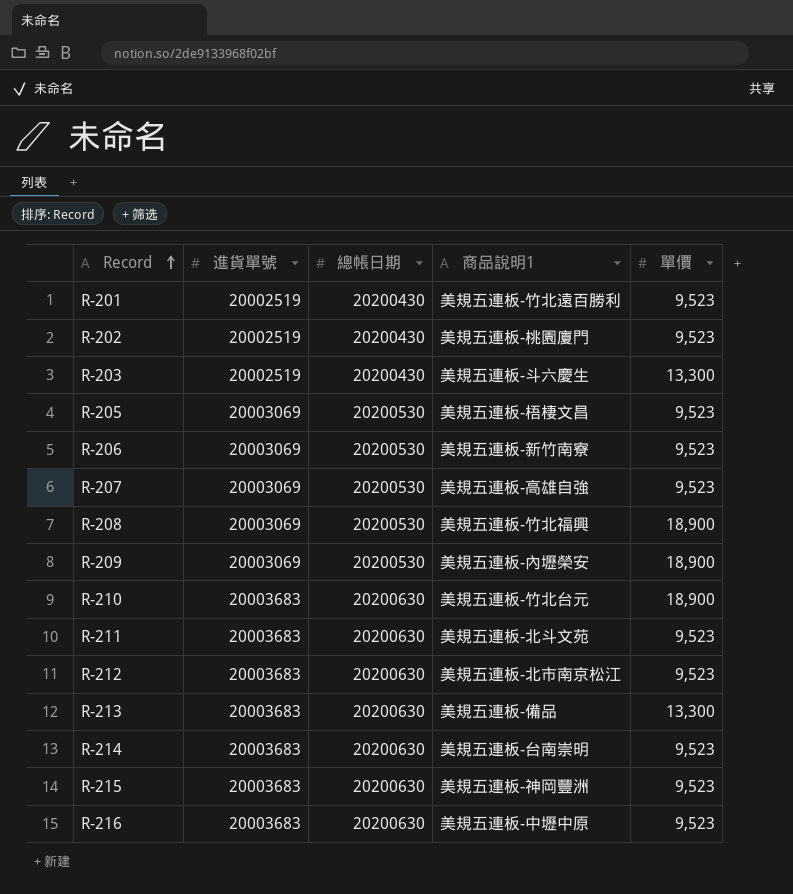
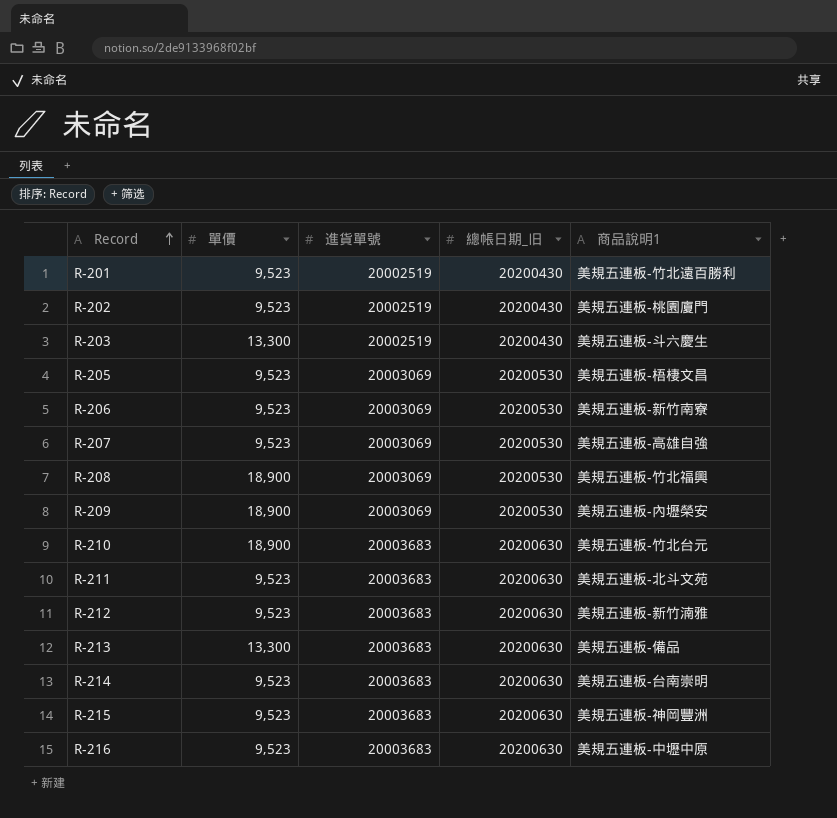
column 單價 | position: 5 -> 2
column name: 總帳日期 -> 總帳日期_旧
R-212 | 商品說明1: 美規五連板-北市南京松江 -> 美規五連板-新竹湳雅

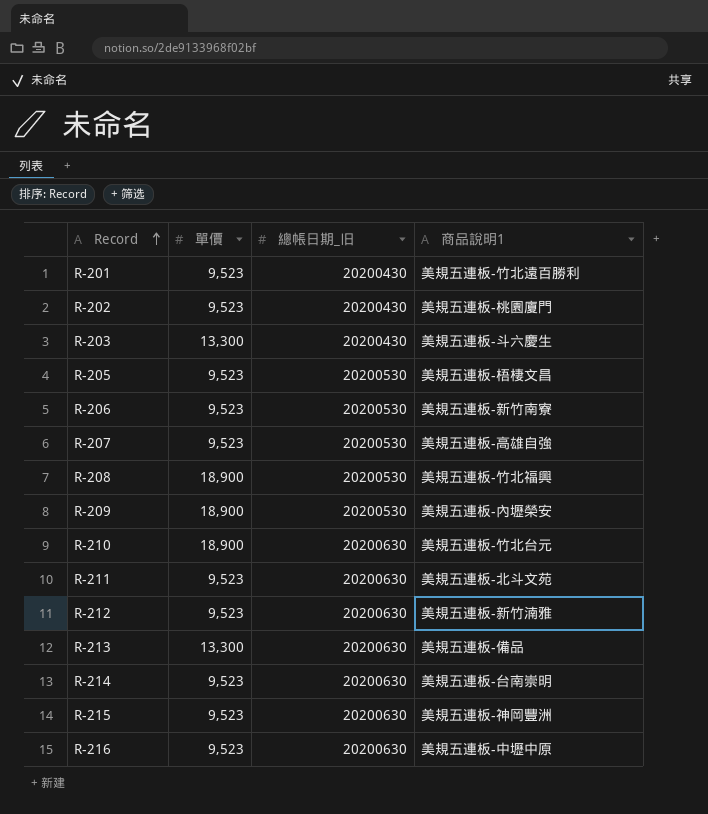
column 進貨單號 | position: 3 -> none

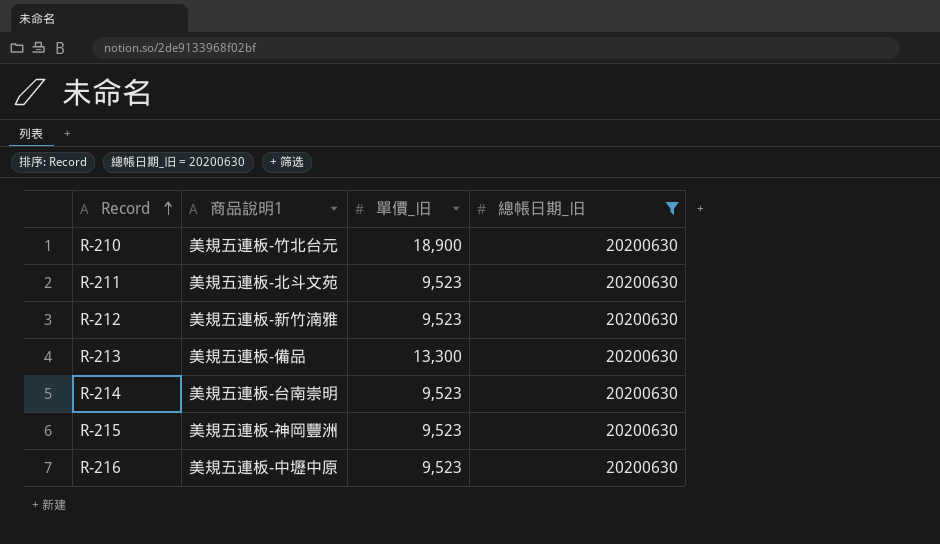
filter: none -> 總帳日期_旧 = 20200630
column 商品說明1 | position: 4 -> 2
column name: 單價 -> 單價_旧

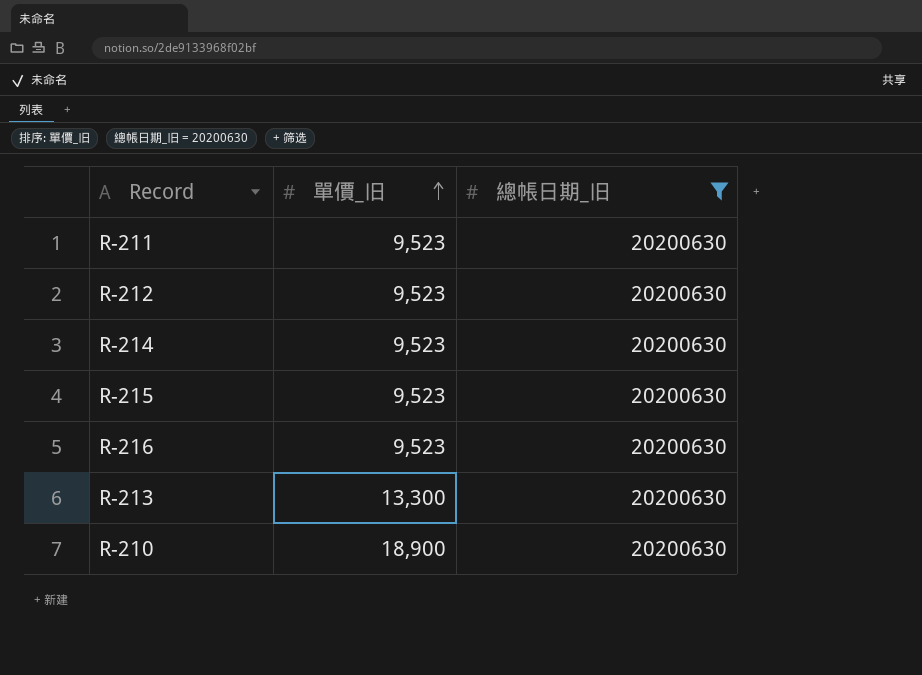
row order: Record ascending -> 單價_旧 ascending
column 商品說明1 | position: 2 -> none

